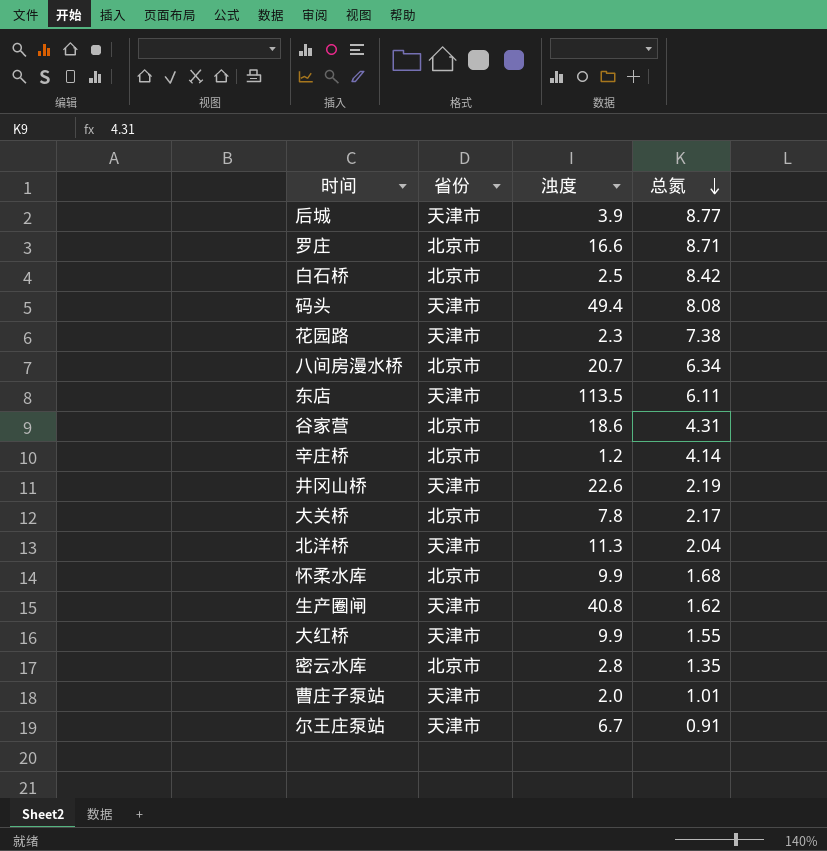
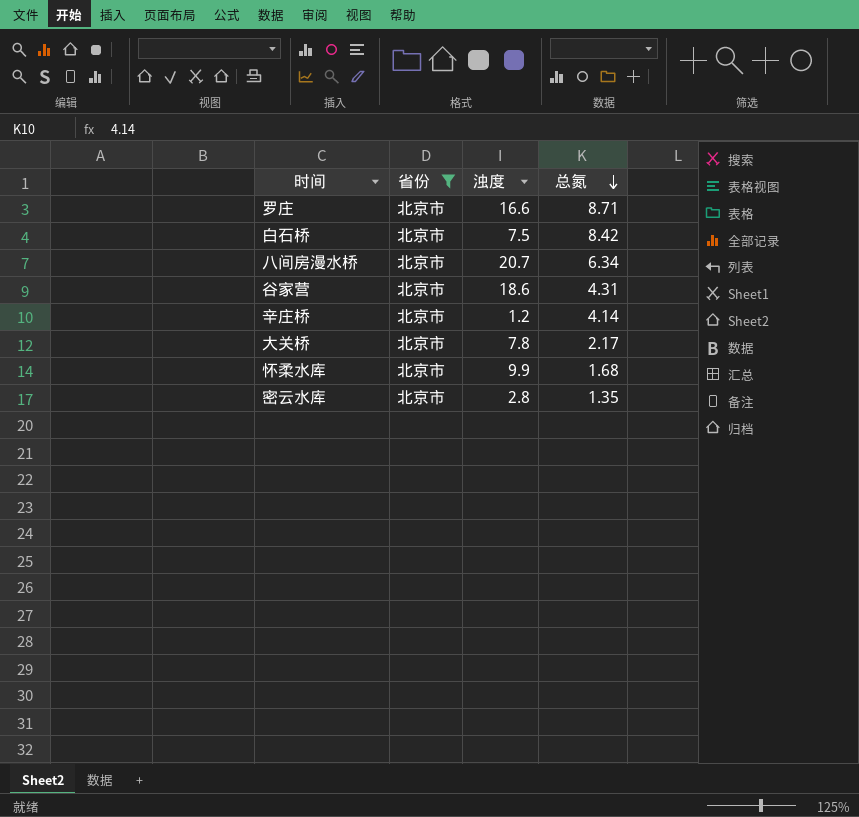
filter: none -> 省份 = 北京市
白石桥 | 浊度: 2.5 -> 7.5

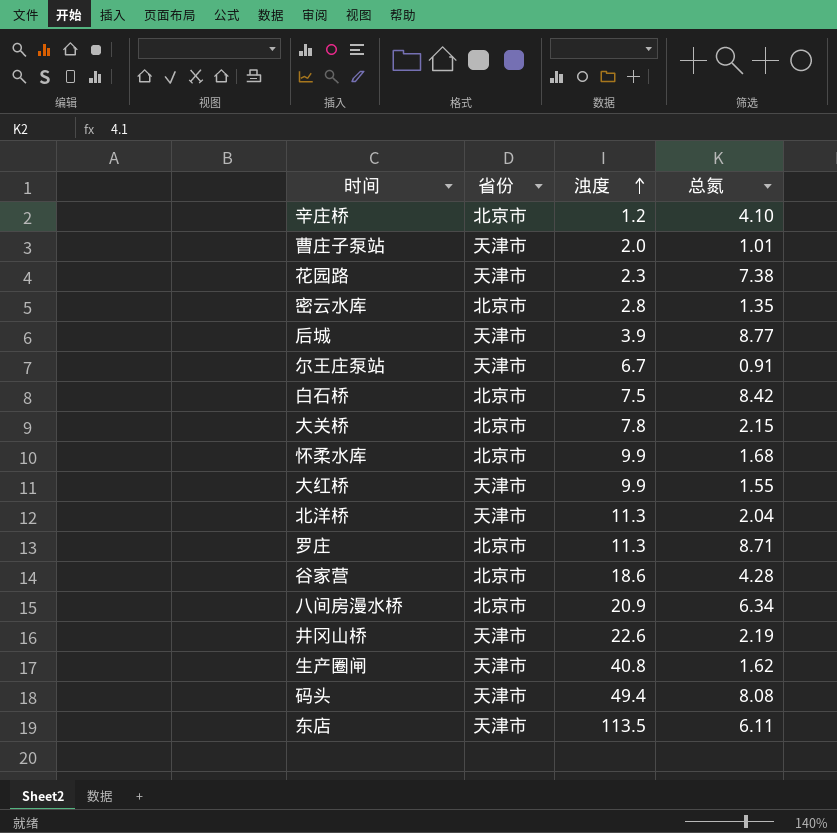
filter: 省份 = 北京市 -> none
row order: 总氮 descending -> 浊度 ascending
辛庄桥 | 总氮: 4.14 -> 4.10
大关桥 | 总氮: 2.17 -> 2.15
罗庄 | 浊度: 16.6 -> 11.3
谷家营 | 总氮: 4.31 -> 4.28
八间房漫水桥 | 浊度: 20.7 -> 20.9

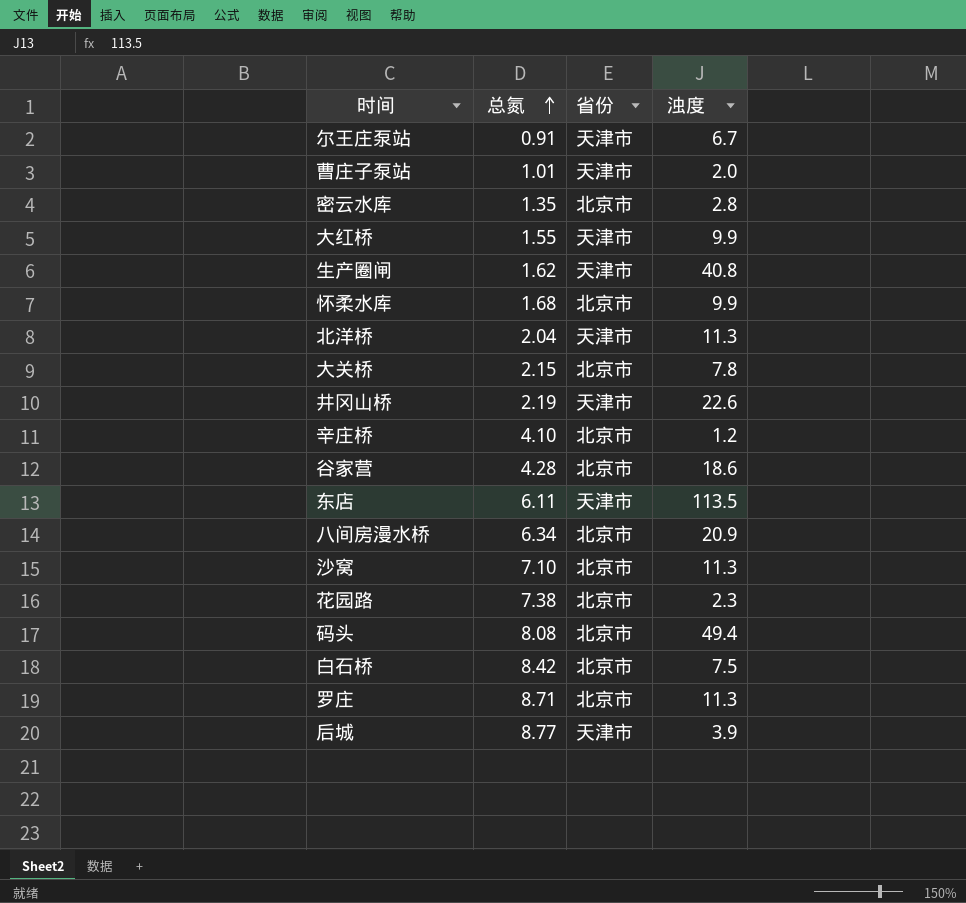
row order: 浊度 ascending -> 总氮 ascending
column 总氮 | position: 4 -> 2
row 沙窝: none -> 7.10 | 北京市 | 11.3
花园路 | 省份: 天津市 -> 北京市
码头 | 省份: 天津市 -> 北京市

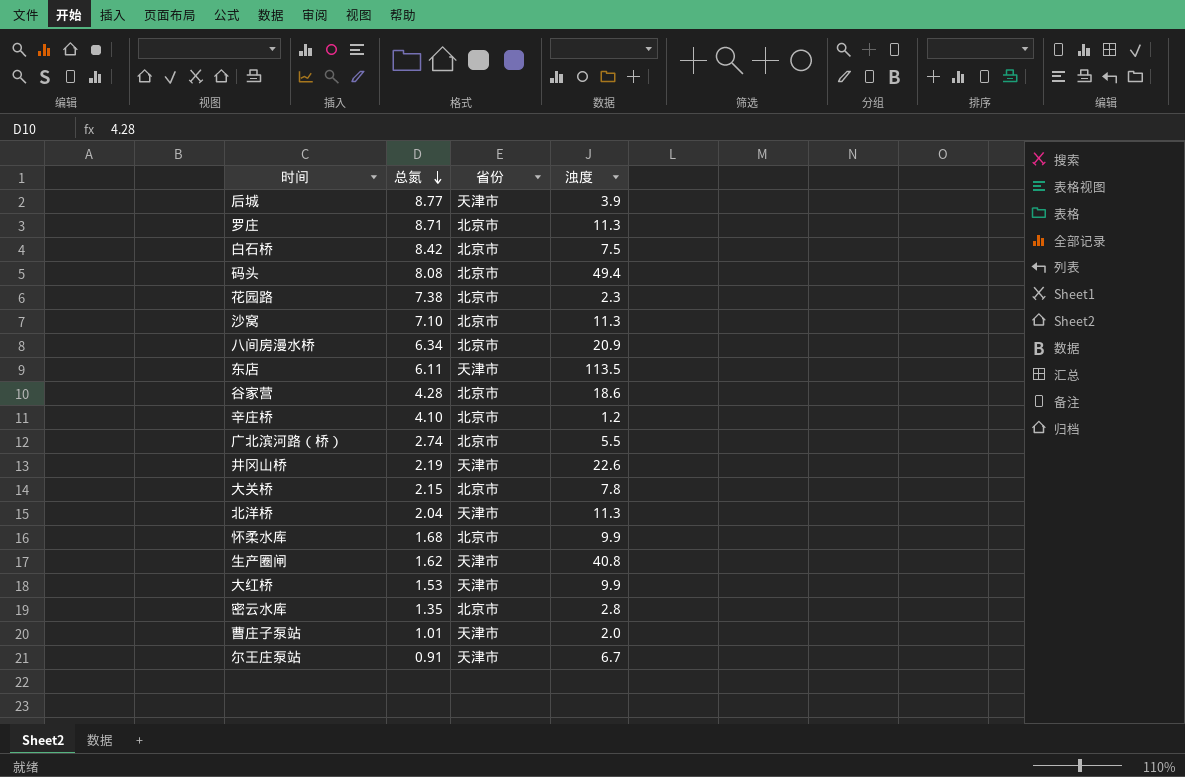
row order: 总氮 ascending -> 总氮 descending
row 广北滨河路（桥）: none -> 2.74 | 北京市 | 5.5
大红桥 | 总氮: 1.55 -> 1.53

